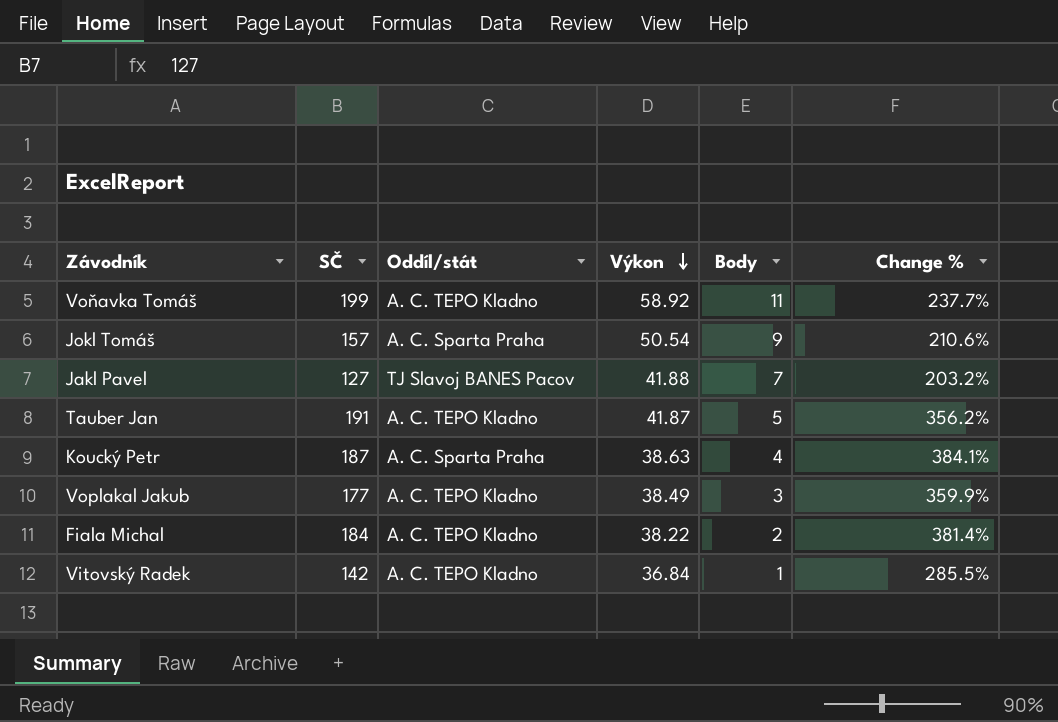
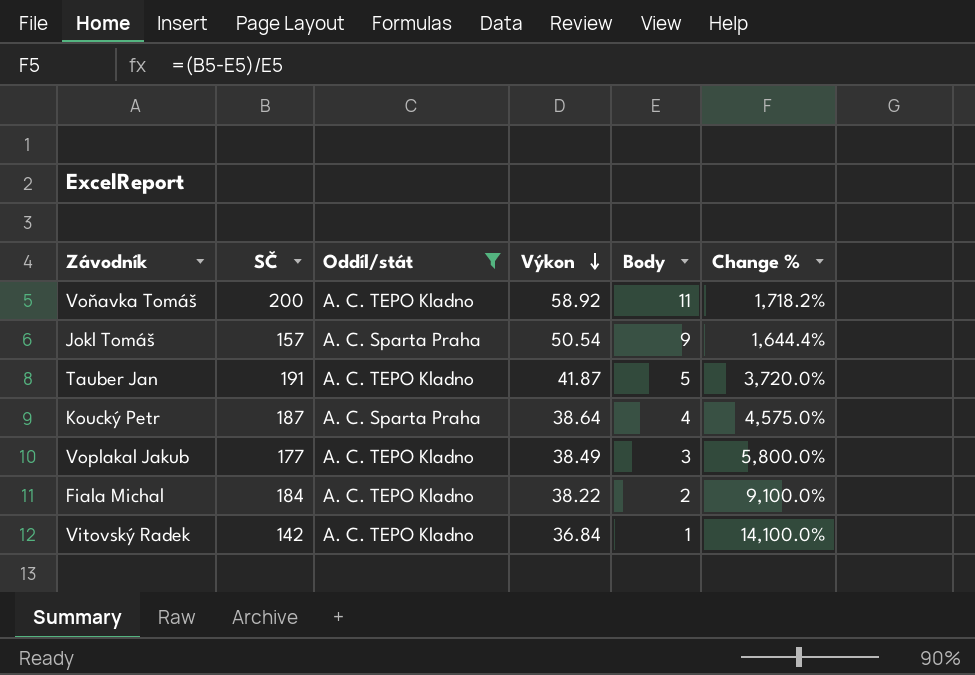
filter: none -> Oddíl/stát != TJ Slavoj BANES Pacov
column Change % | formula: ([SČ] - [Výkon]) / [Výkon] -> ([SČ] - [Body]) / [Body]
Voňavka Tomáš | SČ: 199 -> 200
Koucký Petr | Výkon: 38.63 -> 38.64

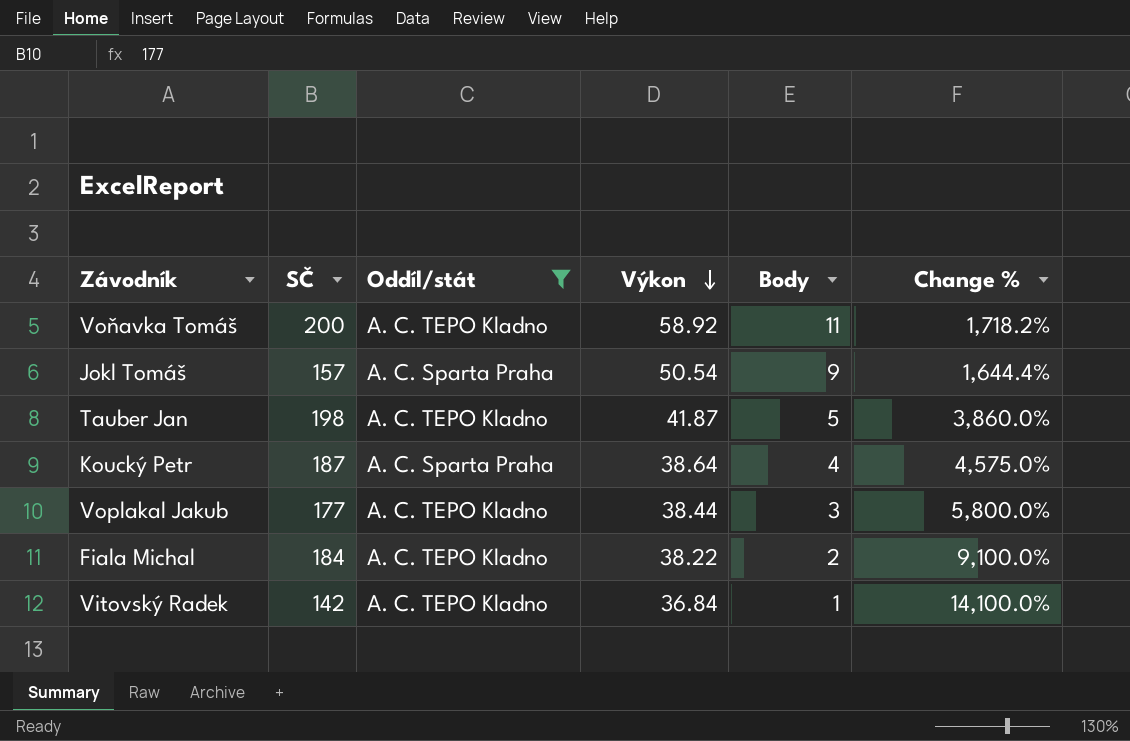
Tauber Jan | SČ: 191 -> 198
Tauber Jan | Change %: 3,720.0% -> 3,860.0%
Voplakal Jakub | Výkon: 38.49 -> 38.44

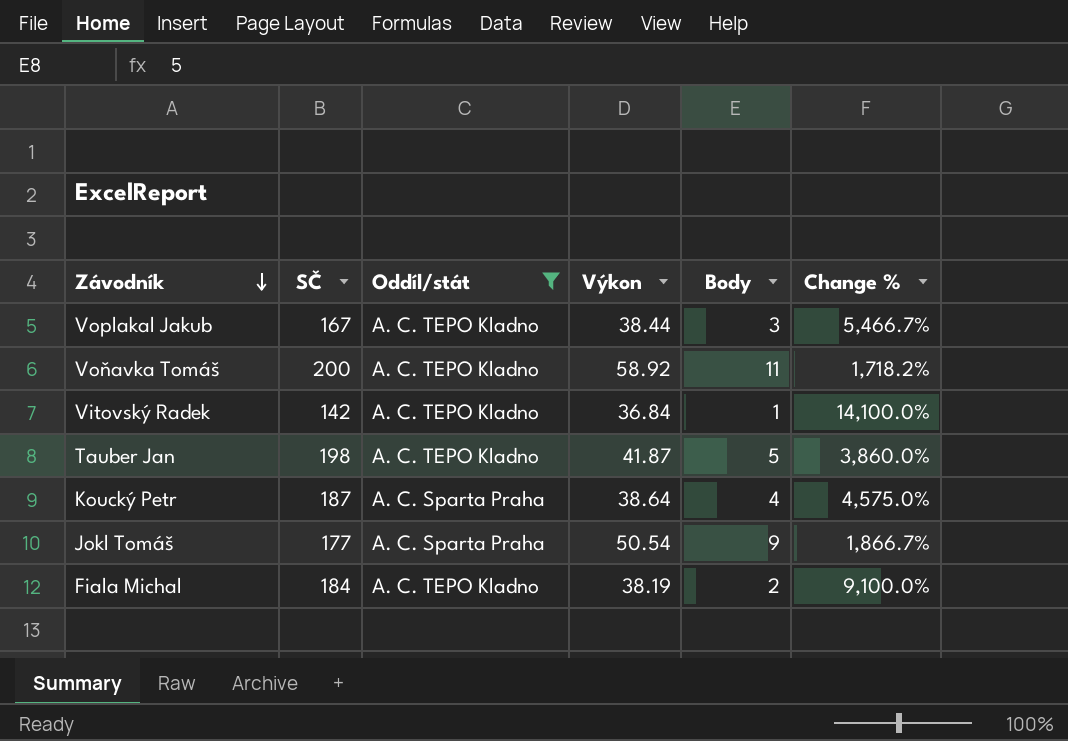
row order: Výkon descending -> Závodník descending
Voplakal Jakub | SČ: 177 -> 167
Voplakal Jakub | Change %: 5,800.0% -> 5,466.7%
Jokl Tomáš | SČ: 157 -> 177
Jokl Tomáš | Change %: 1,644.4% -> 1,866.7%
Fiala Michal | Výkon: 38.22 -> 38.19

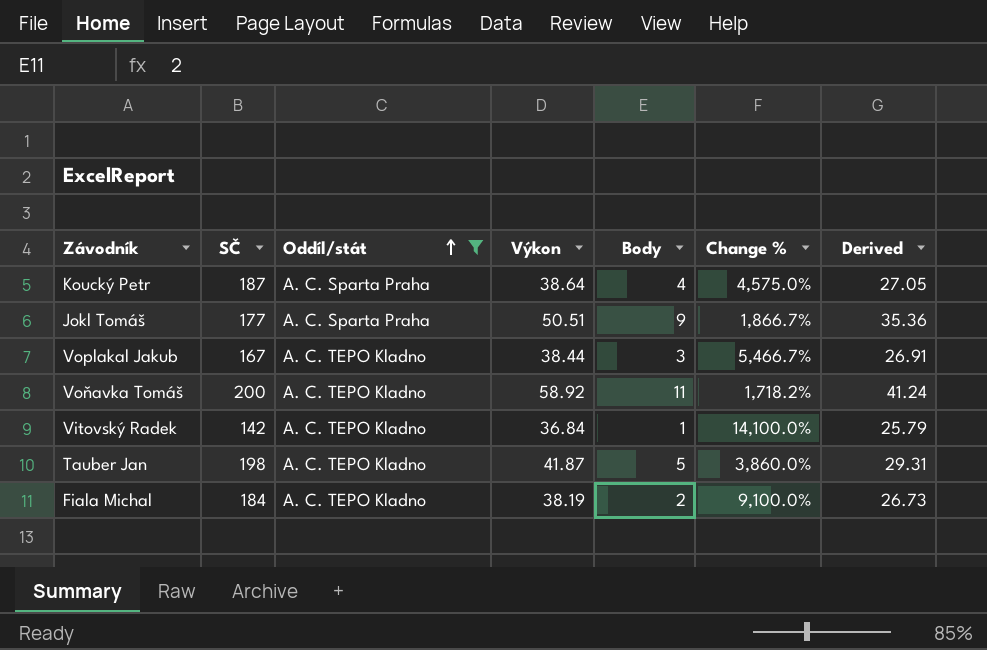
row order: Závodník descending -> Oddíl/stát ascending
column Derived | formula: none -> [Výkon] * 0.7
Jokl Tomáš | Výkon: 50.54 -> 50.51

